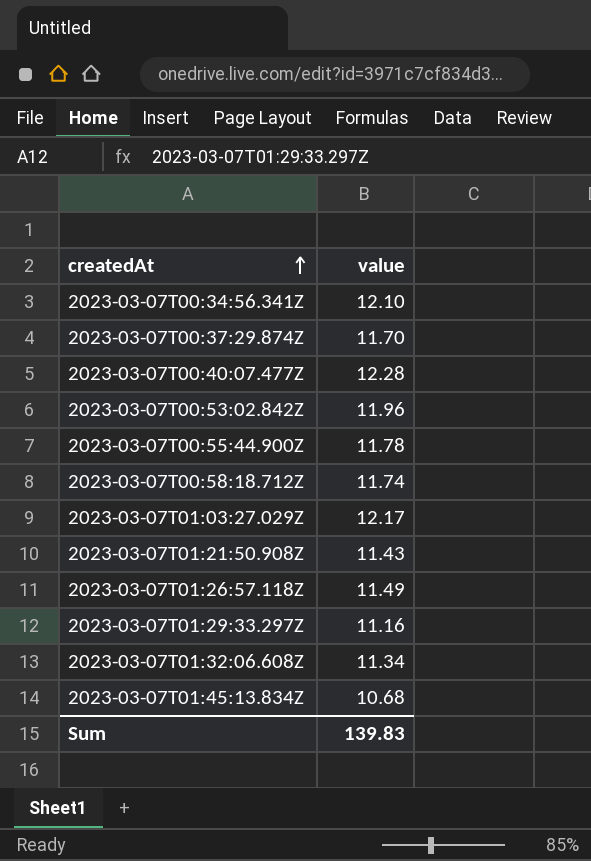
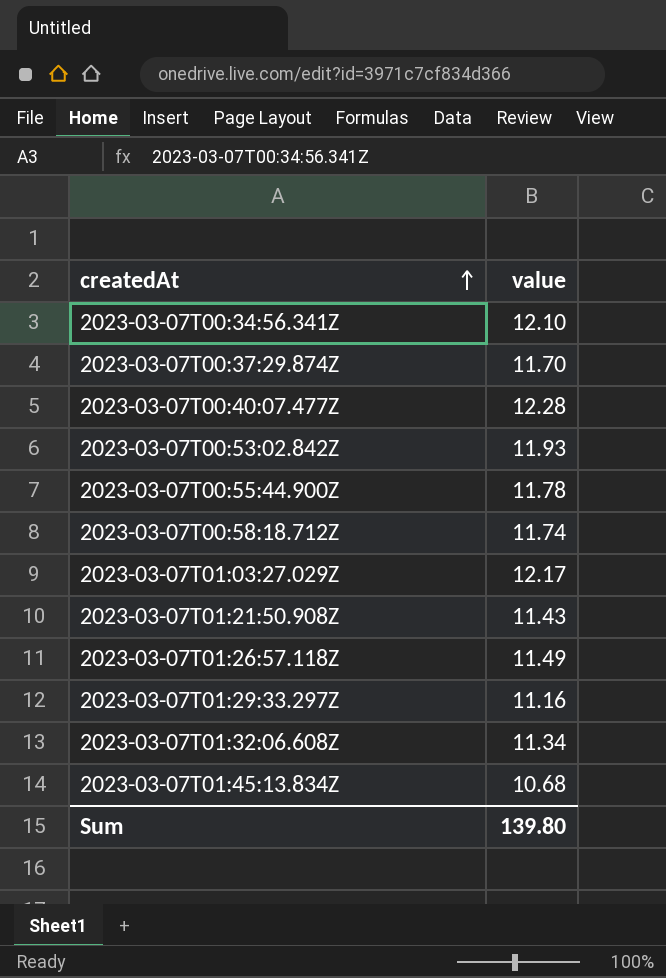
2023-03-07T00:53:02.842Z | value: 11.96 -> 11.93
Sum | value: 139.83 -> 139.80

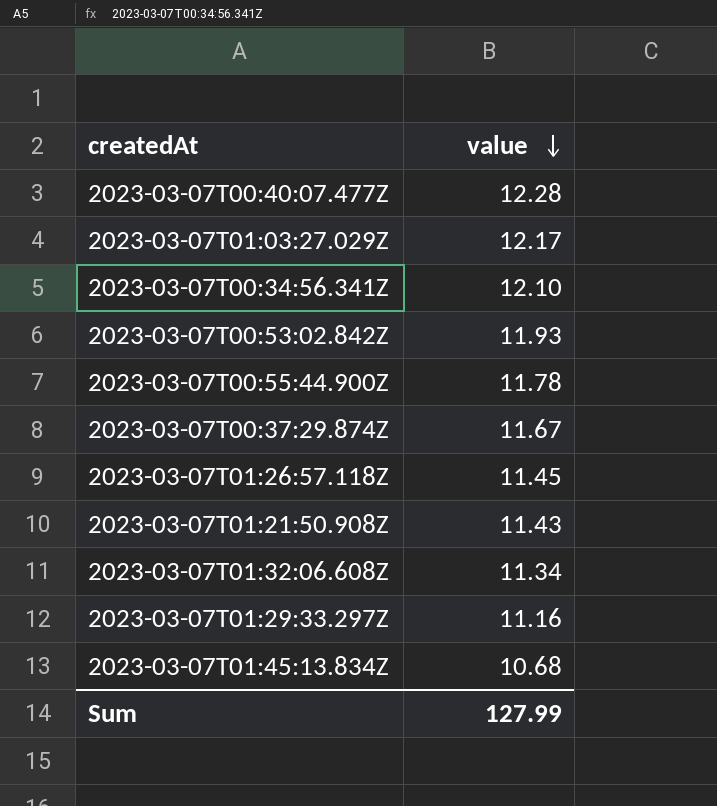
row order: createdAt ascending -> value descending
row 2023-03-07T00:58:18.712Z: 11.74 -> none
2023-03-07T00:37:29.874Z | value: 11.70 -> 11.67
2023-03-07T01:26:57.118Z | value: 11.49 -> 11.45
Sum | value: 139.80 -> 127.99

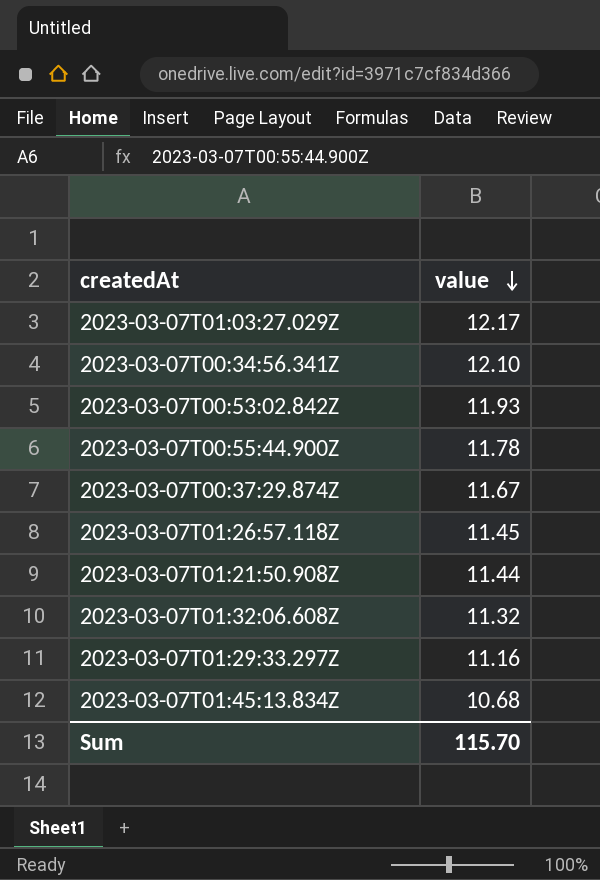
row 2023-03-07T00:40:07.477Z: 12.28 -> none
2023-03-07T01:21:50.908Z | value: 11.43 -> 11.44
2023-03-07T01:32:06.608Z | value: 11.34 -> 11.32
Sum | value: 127.99 -> 115.70

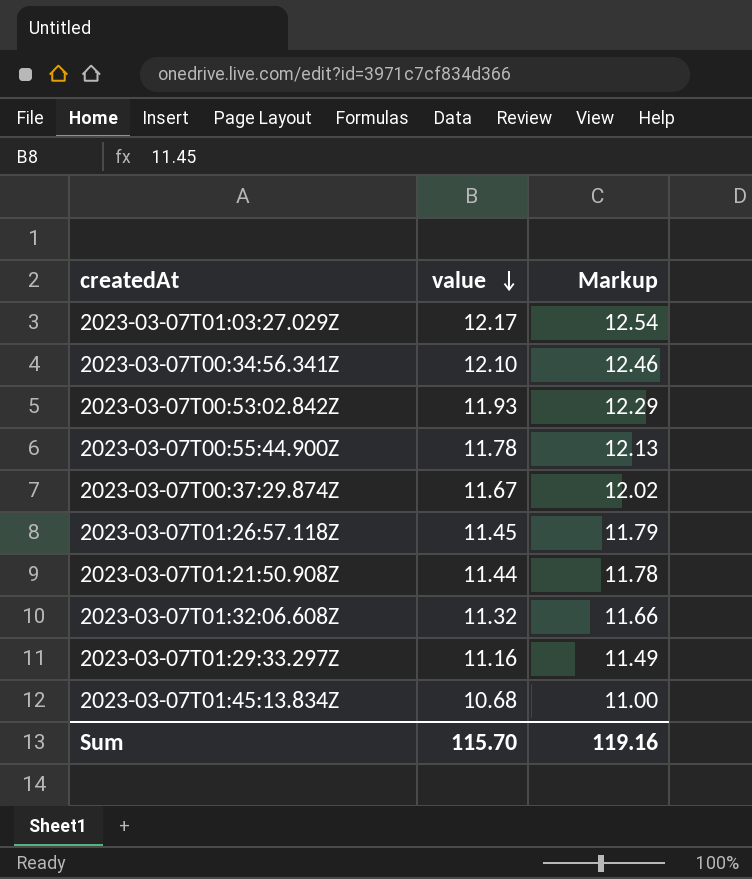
column Markup | formula: none -> [value] * 1.03

